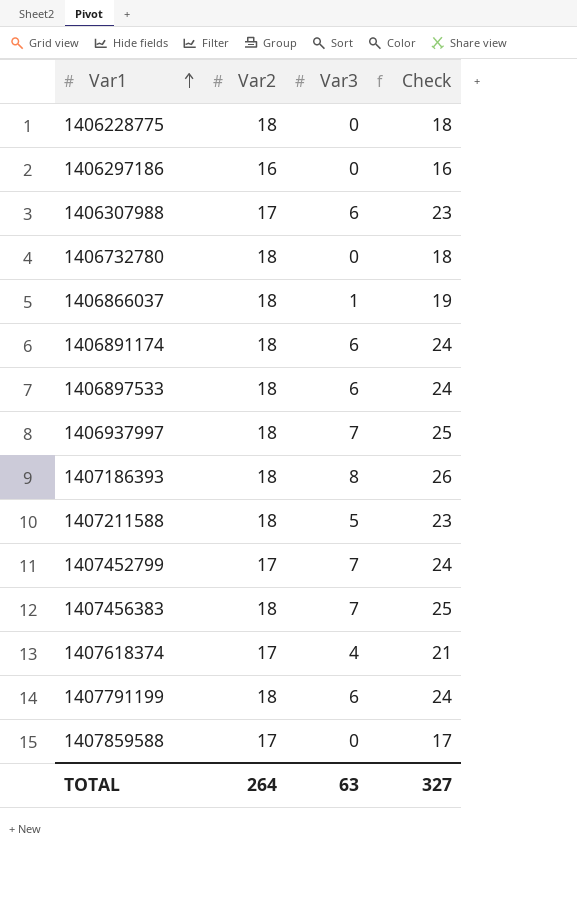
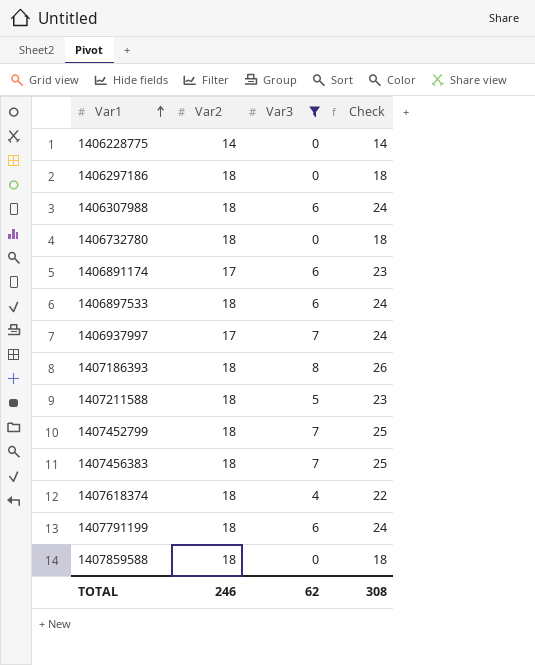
filter: none -> Var3 != 1
1406228775 | Var2: 18 -> 14
1406228775 | Check: 18 -> 14
1406297186 | Var2: 16 -> 18
1406297186 | Check: 16 -> 18
1406307988 | Var2: 17 -> 18
1406307988 | Check: 23 -> 24
1406891174 | Var2: 18 -> 17
1406891174 | Check: 24 -> 23
1406937997 | Var2: 18 -> 17
1406937997 | Check: 25 -> 24
1407452799 | Var2: 17 -> 18
1407452799 | Check: 24 -> 25
1407618374 | Var2: 17 -> 18
1407618374 | Check: 21 -> 22
1407859588 | Var2: 17 -> 18
1407859588 | Check: 17 -> 18
TOTAL | Var2: 264 -> 246
TOTAL | Var3: 63 -> 62
TOTAL | Check: 327 -> 308

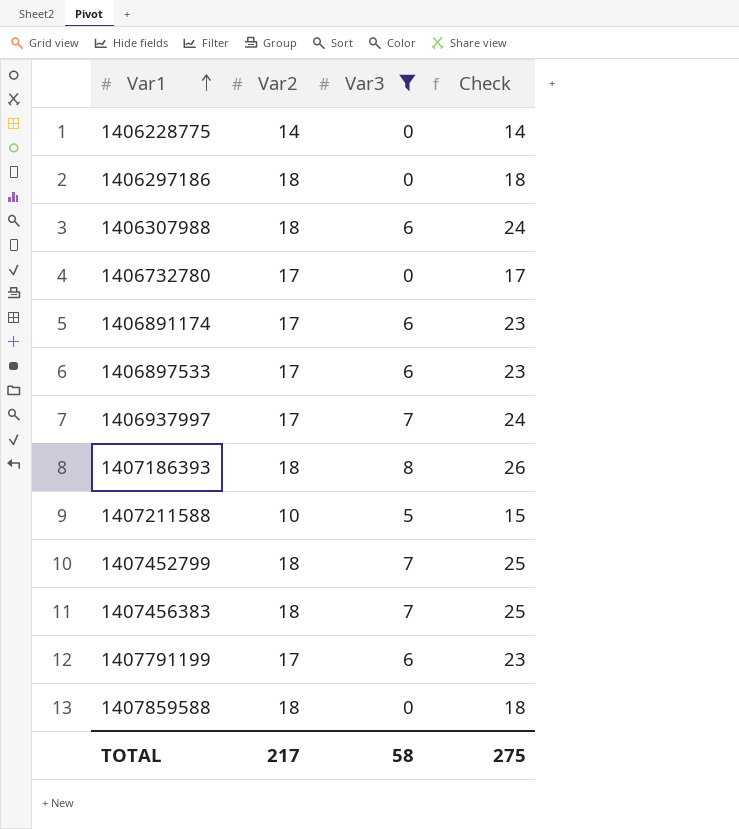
row 1407618374: 18 | 4 | 22 -> none
1406732780 | Var2: 18 -> 17
1406732780 | Check: 18 -> 17
1406897533 | Var2: 18 -> 17
1406897533 | Check: 24 -> 23
1407211588 | Var2: 18 -> 10
1407211588 | Check: 23 -> 15
1407791199 | Var2: 18 -> 17
1407791199 | Check: 24 -> 23
TOTAL | Var2: 246 -> 217
TOTAL | Var3: 62 -> 58
TOTAL | Check: 308 -> 275

